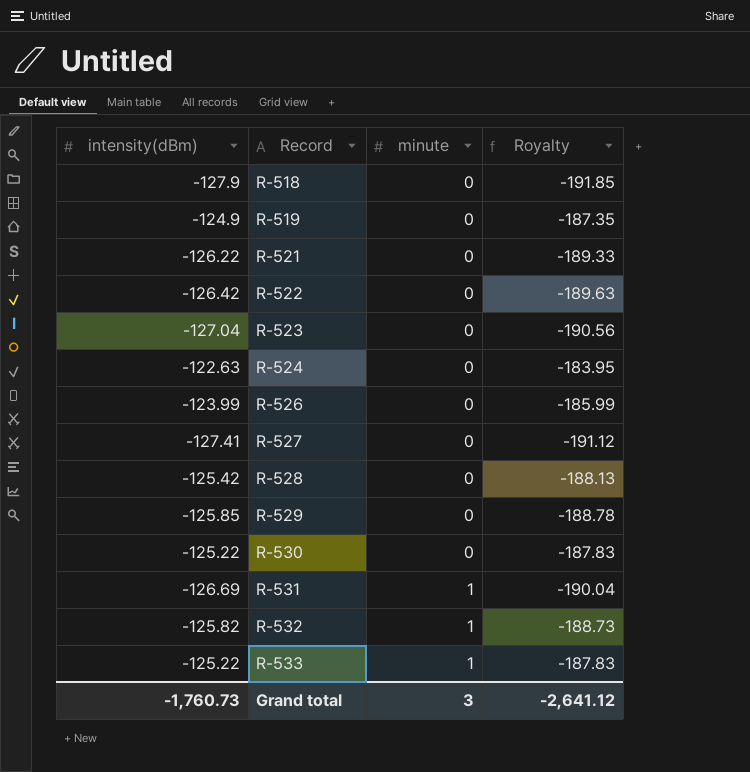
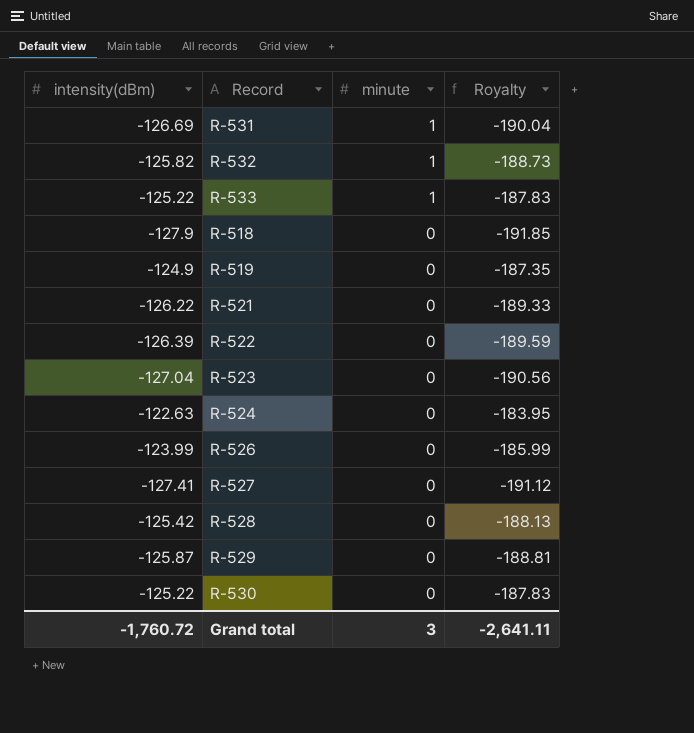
row order: Record ascending -> minute descending
R-522 | intensity(dBm): -126.42 -> -126.39
R-522 | Royalty: -189.63 -> -189.59
R-529 | intensity(dBm): -125.85 -> -125.87
R-529 | Royalty: -188.78 -> -188.81
Grand total | intensity(dBm): -1,760.73 -> -1,760.72
Grand total | Royalty: -2,641.12 -> -2,641.11

